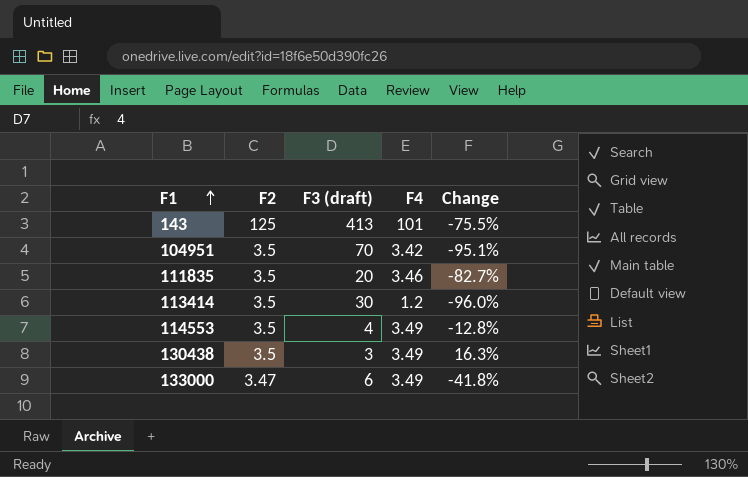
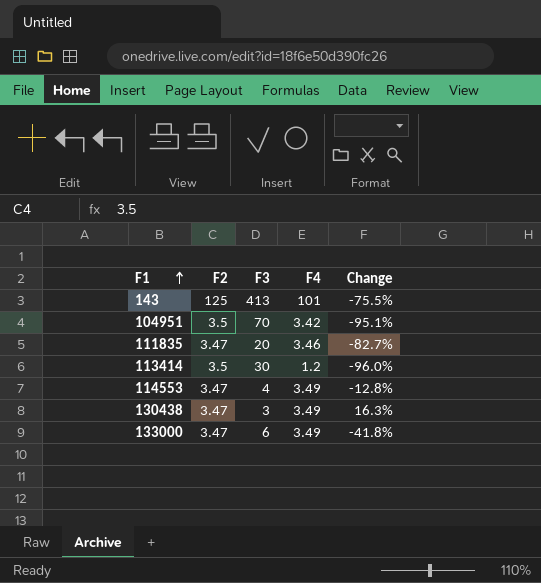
column name: F3 (draft) -> F3
111835 | F2: 3.5 -> 3.47
114553 | F2: 3.5 -> 3.47
130438 | F2: 3.5 -> 3.47

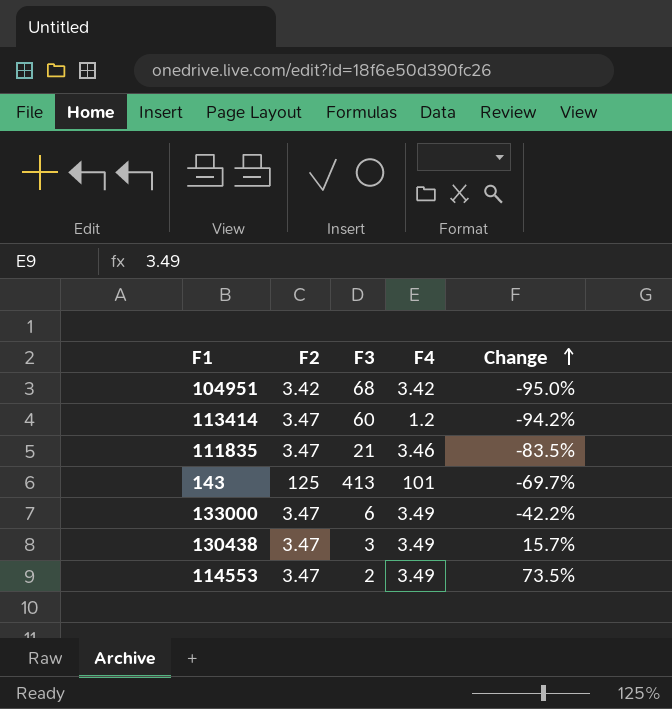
row order: F1 ascending -> Change ascending
column Change | formula: ([F4] - [F3]) / [F3] -> ([F2] - [F3]) / [F3]
104951 | F2: 3.5 -> 3.42
104951 | F3: 70 -> 68
113414 | F2: 3.5 -> 3.47
113414 | F3: 30 -> 60
111835 | F3: 20 -> 21
114553 | F3: 4 -> 2

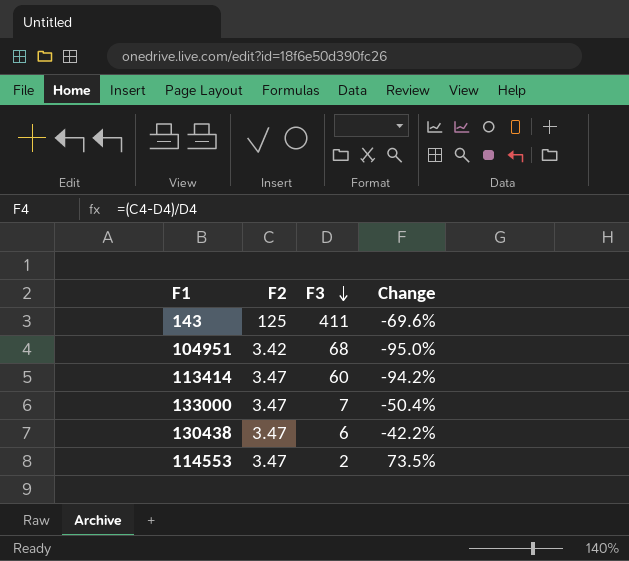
row order: Change ascending -> F3 descending
column F4 | position: 4 -> none
row 111835: 3.47 | 21 | 3.46 | -83.5% -> none
143 | F3: 413 -> 411
143 | Change: -69.7% -> -69.6%
133000 | F3: 6 -> 7
133000 | Change: -42.2% -> -50.4%
130438 | F3: 3 -> 6
130438 | Change: 15.7% -> -42.2%

